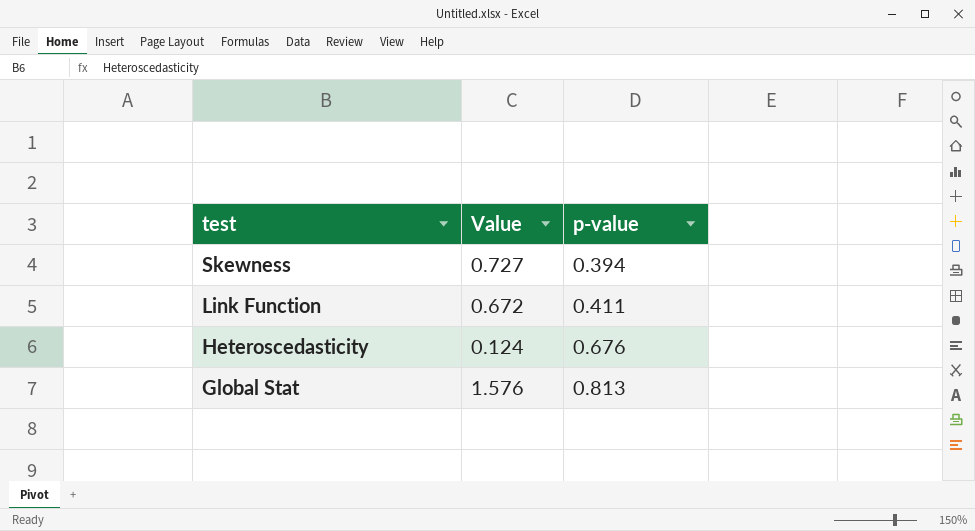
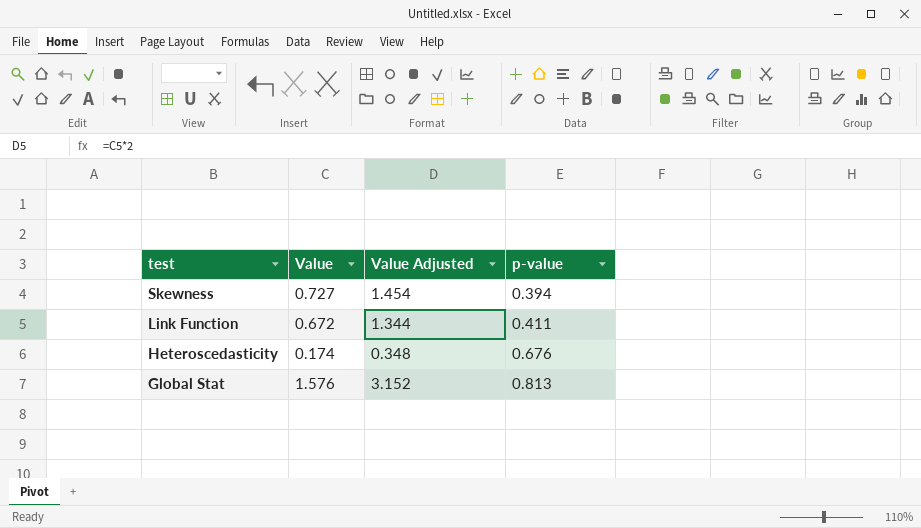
column Value Adjusted | formula: none -> [Value] * 2
Heteroscedasticity | Value: 0.124 -> 0.174

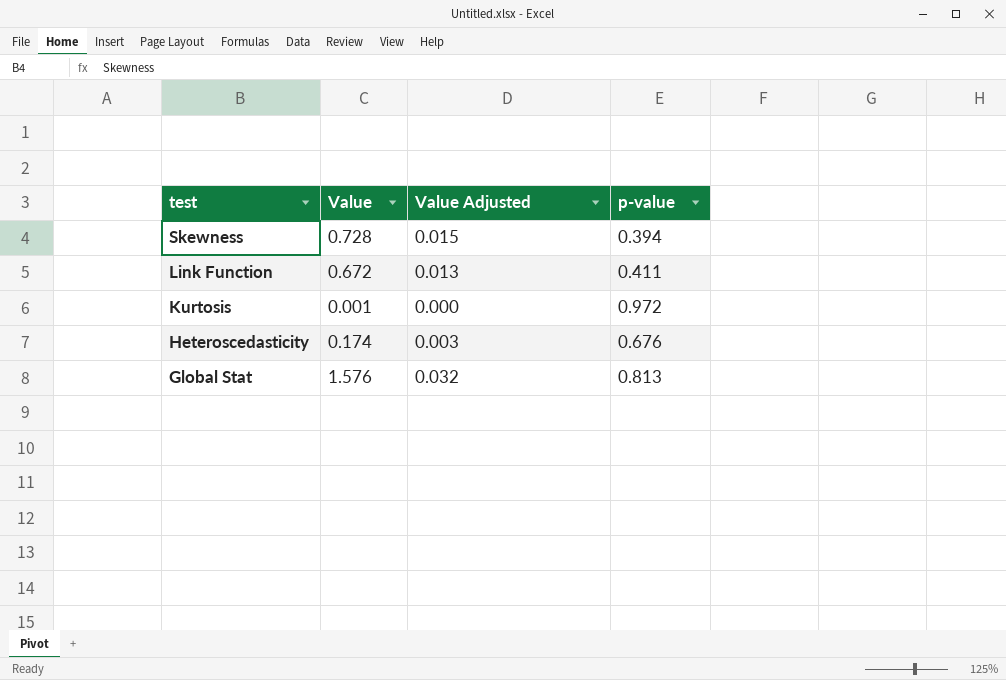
column Value Adjusted | formula: [Value] * 2 -> [Value] * 0.02
Skewness | Value: 0.727 -> 0.728
row Kurtosis: none -> 0.001 | 0.000 | 0.972

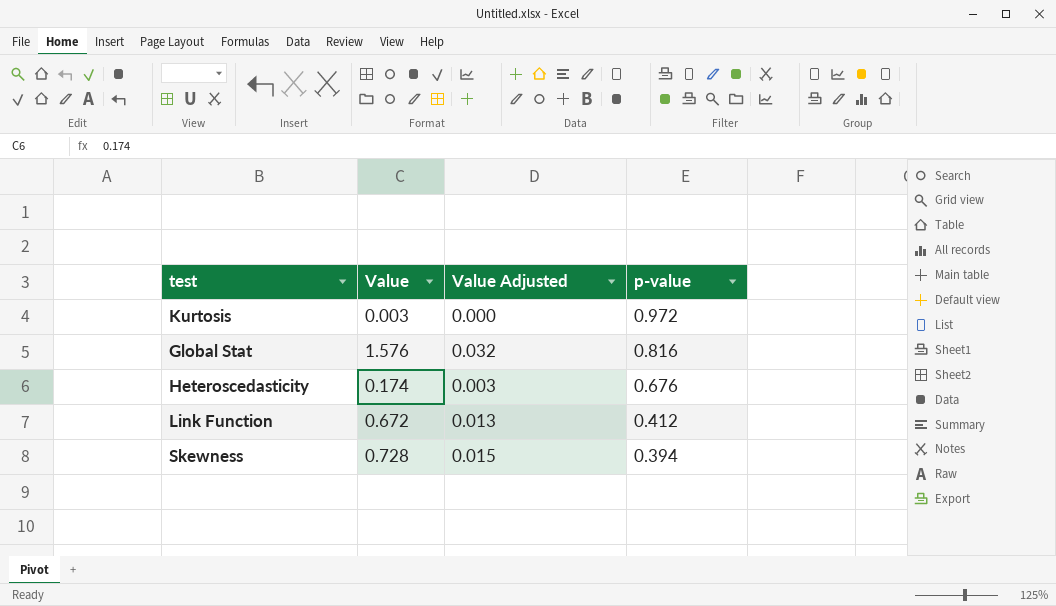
row order: test descending -> p-value descending
Kurtosis | Value: 0.001 -> 0.003
Global Stat | p-value: 0.813 -> 0.816
Link Function | p-value: 0.411 -> 0.412

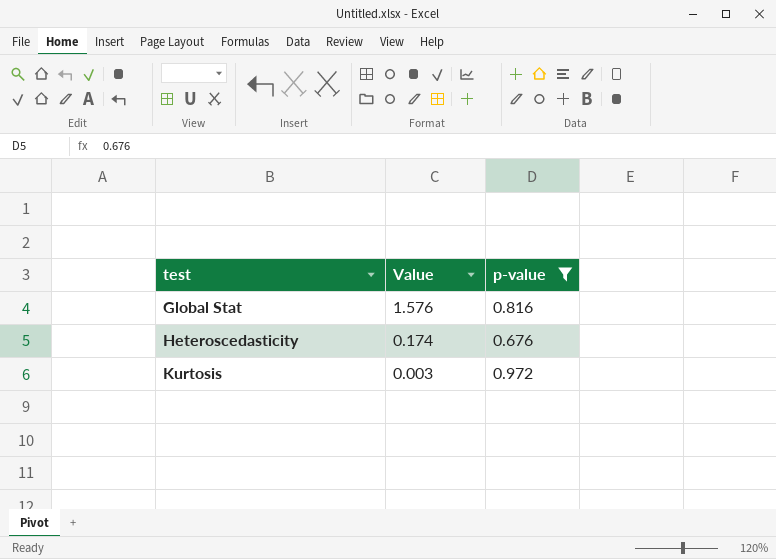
filter: none -> p-value >= 0.676
row order: p-value descending -> test ascending
column Value Adjusted | formula: [Value] * 0.02 -> none

